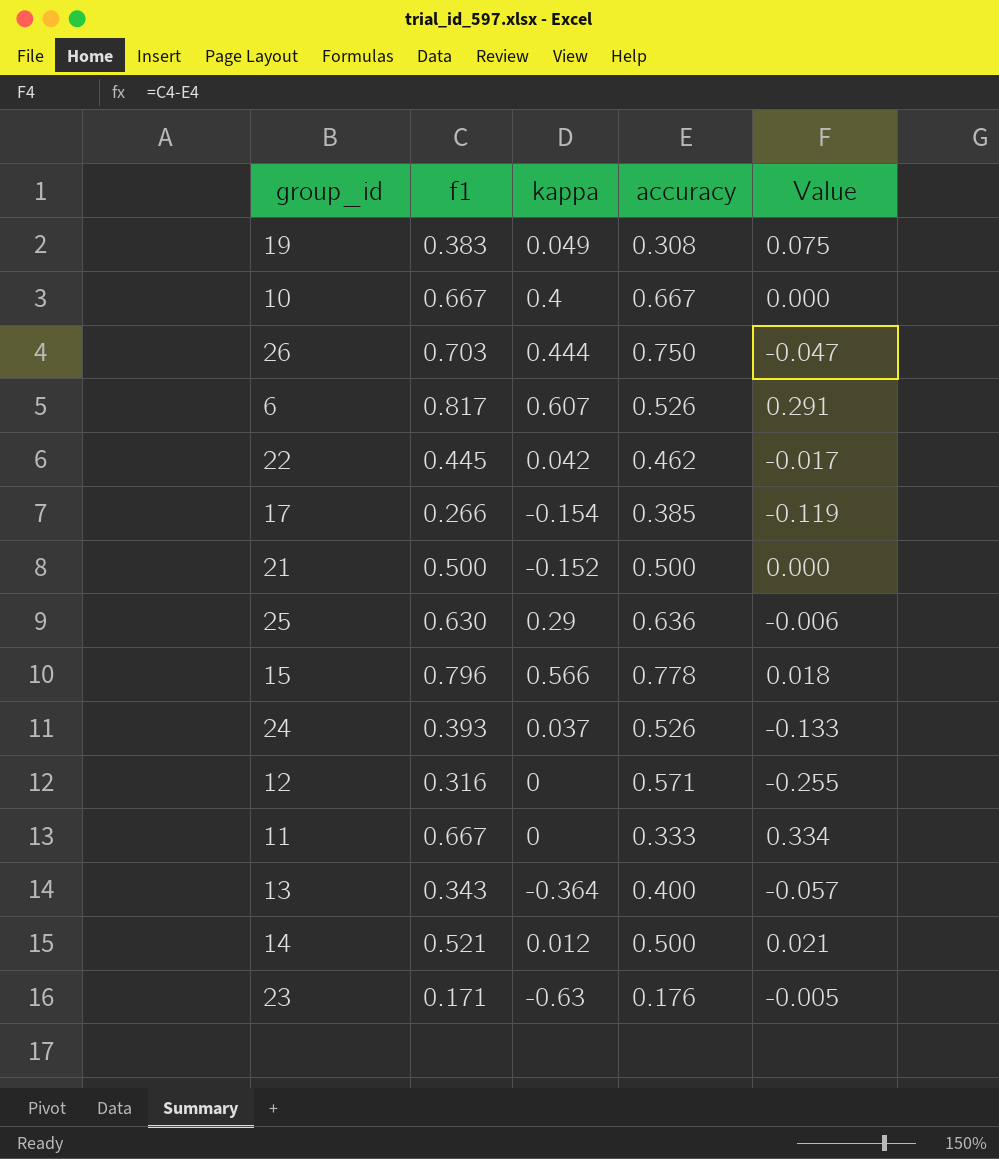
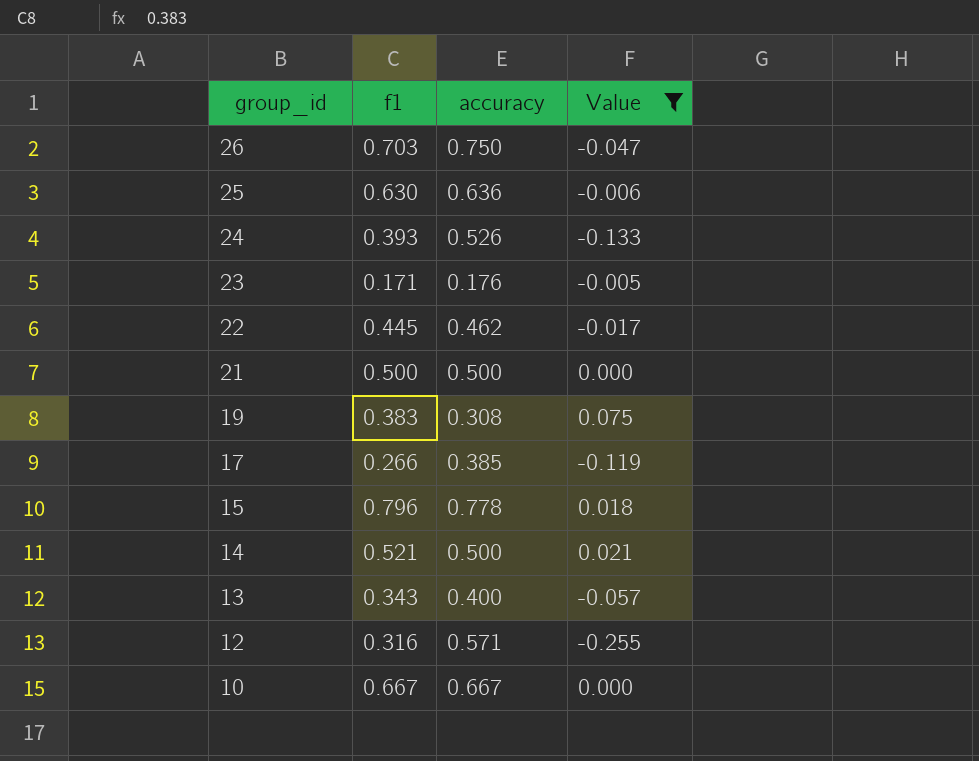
filter: none -> Value <= 0.075
row order: none -> group_id descending
column kappa | position: 3 -> none

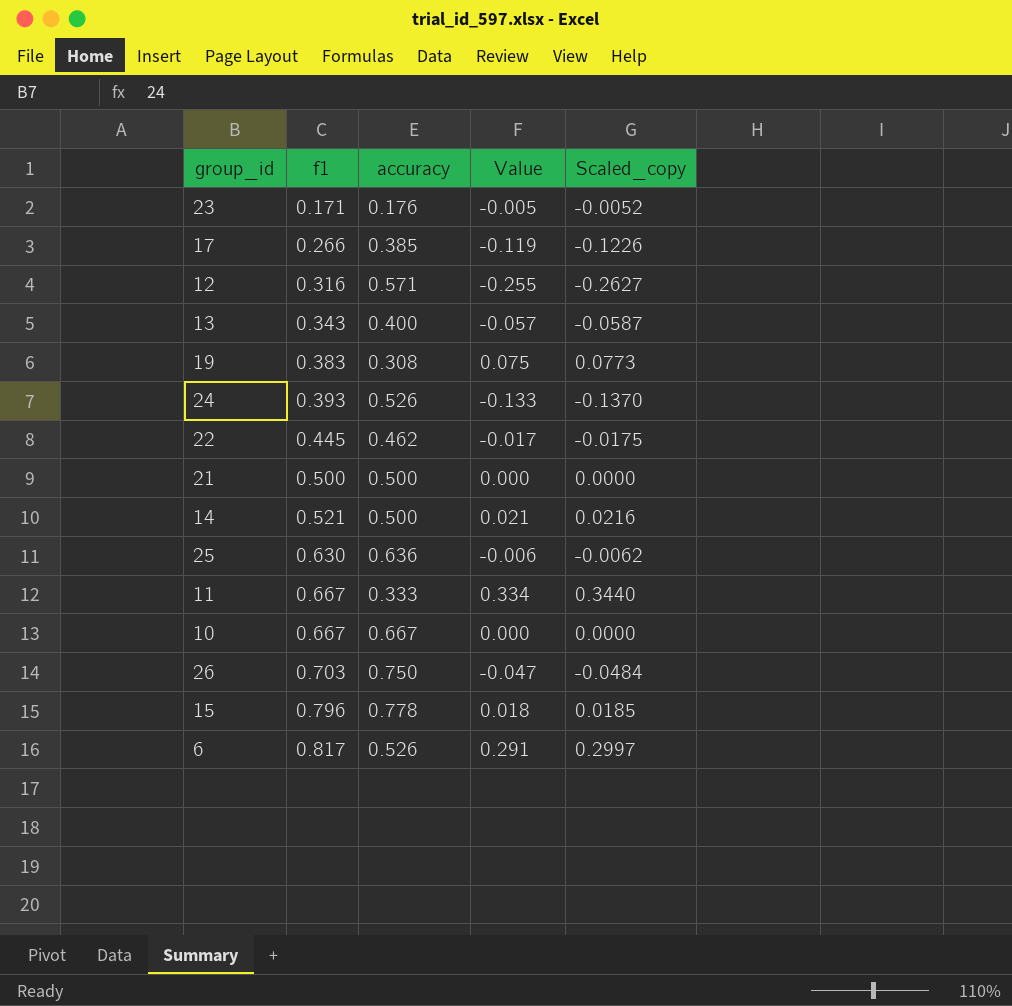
filter: Value <= 0.075 -> none
row order: group_id descending -> f1 ascending
column Scaled_copy | formula: none -> [Value] * 1.03

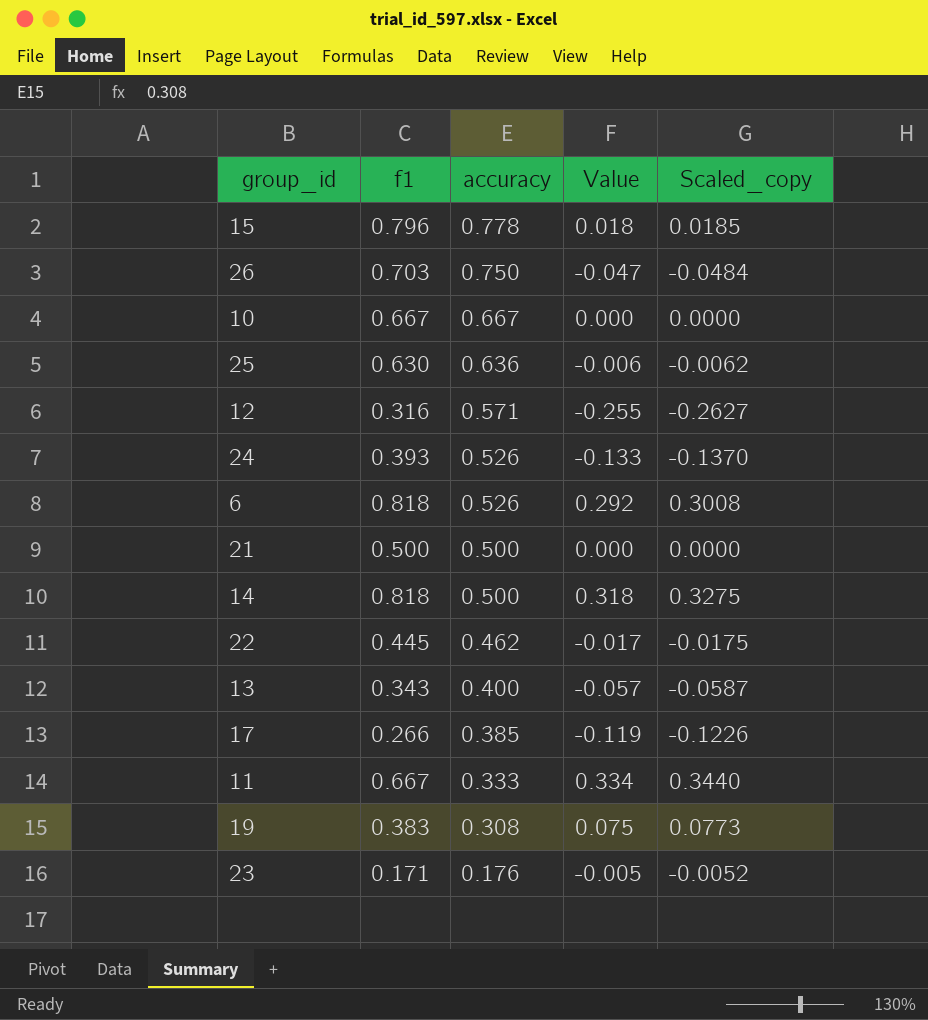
row order: f1 ascending -> accuracy descending
6 | f1: 0.817 -> 0.818
6 | Value: 0.291 -> 0.292
6 | Scaled_copy: 0.2997 -> 0.3008
14 | f1: 0.521 -> 0.818
14 | Value: 0.021 -> 0.318
14 | Scaled_copy: 0.0216 -> 0.3275

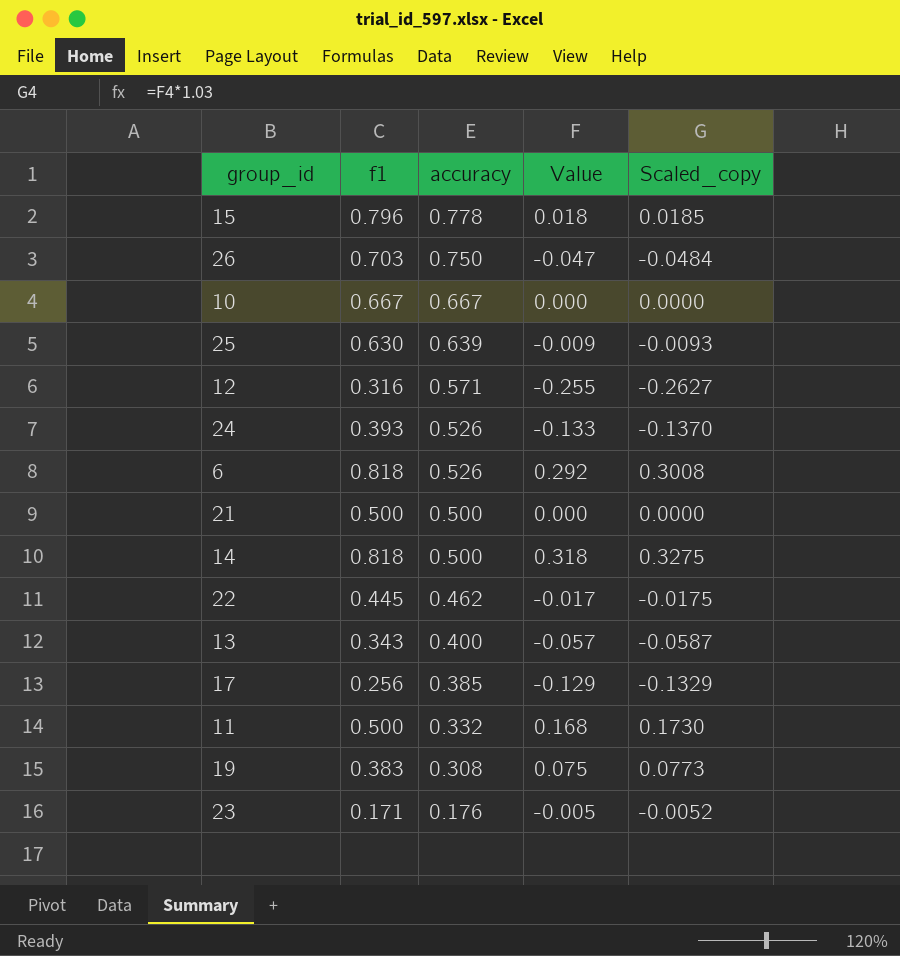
25 | accuracy: 0.636 -> 0.639
25 | Value: -0.006 -> -0.009
25 | Scaled_copy: -0.0062 -> -0.0093
17 | f1: 0.266 -> 0.256
17 | Value: -0.119 -> -0.129
17 | Scaled_copy: -0.1226 -> -0.1329
11 | f1: 0.667 -> 0.500
11 | accuracy: 0.333 -> 0.332
11 | Value: 0.334 -> 0.168
11 | Scaled_copy: 0.3440 -> 0.1730

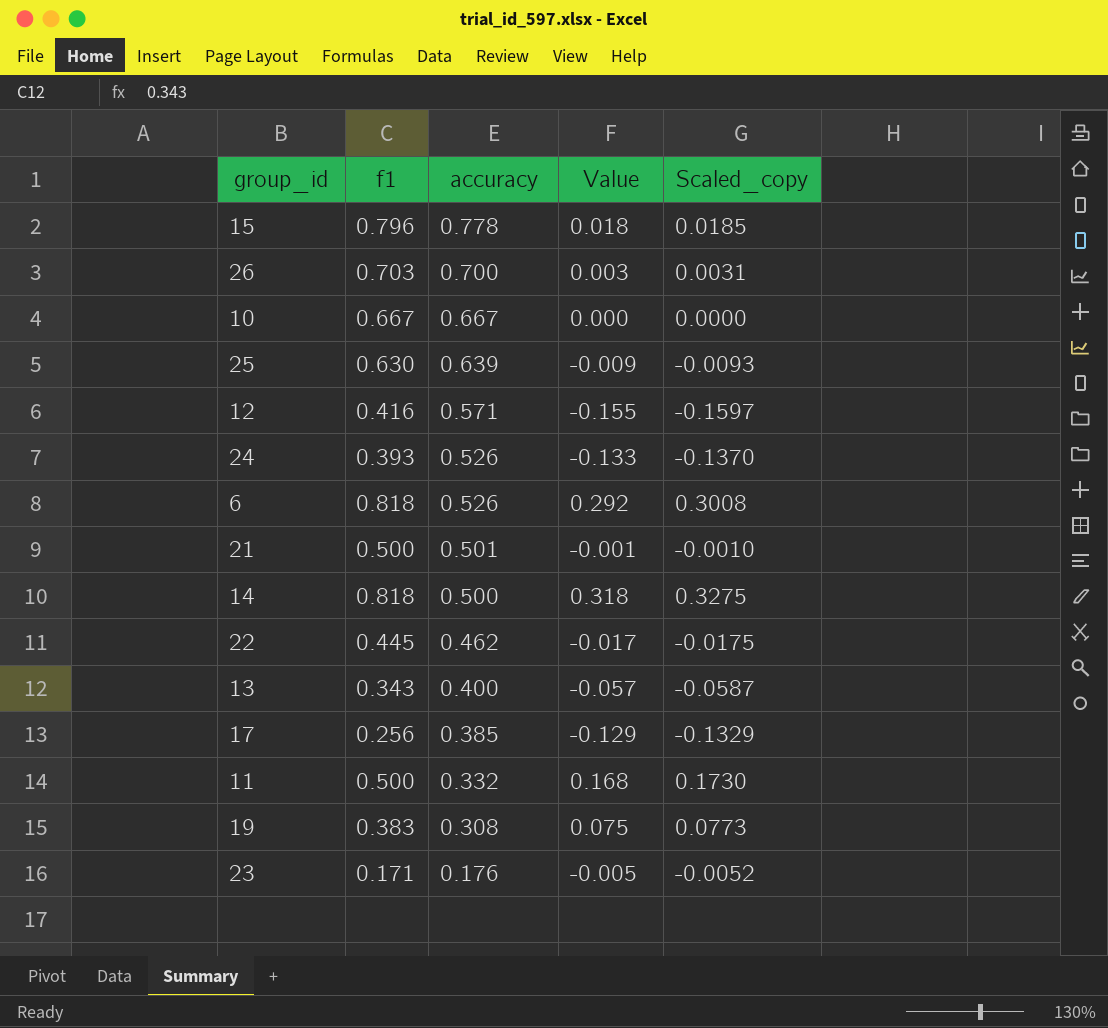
26 | accuracy: 0.750 -> 0.700
26 | Value: -0.047 -> 0.003
26 | Scaled_copy: -0.0484 -> 0.0031
12 | f1: 0.316 -> 0.416
12 | Value: -0.255 -> -0.155
12 | Scaled_copy: -0.2627 -> -0.1597
21 | accuracy: 0.500 -> 0.501
21 | Value: 0.000 -> -0.001
21 | Scaled_copy: 0.0000 -> -0.0010

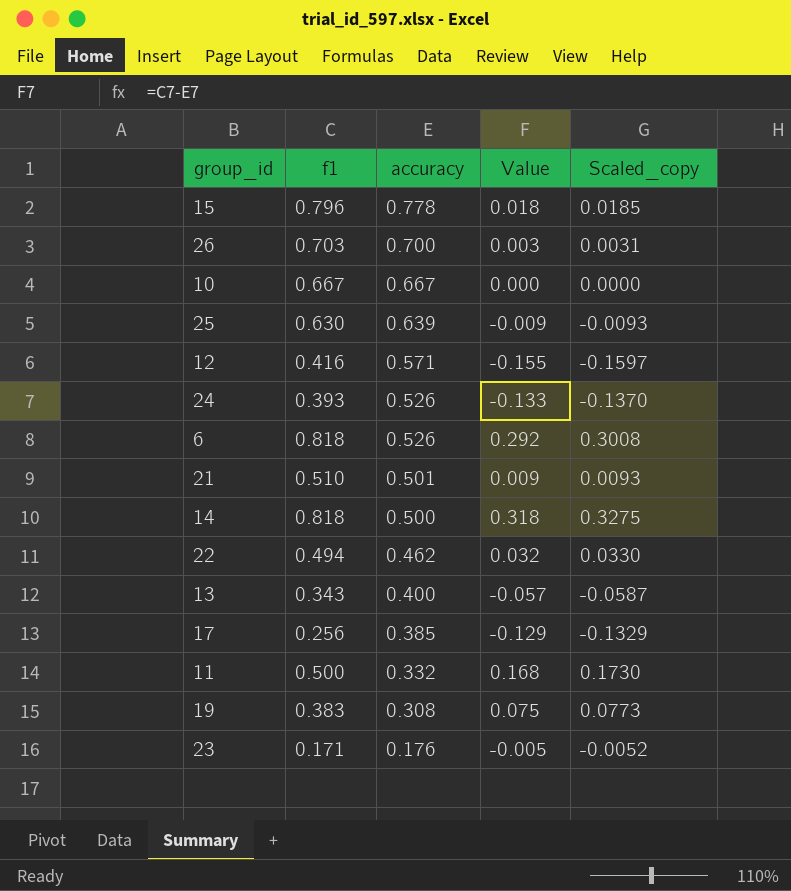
21 | f1: 0.500 -> 0.510
21 | Value: -0.001 -> 0.009
21 | Scaled_copy: -0.0010 -> 0.0093
22 | f1: 0.445 -> 0.494
22 | Value: -0.017 -> 0.032
22 | Scaled_copy: -0.0175 -> 0.0330

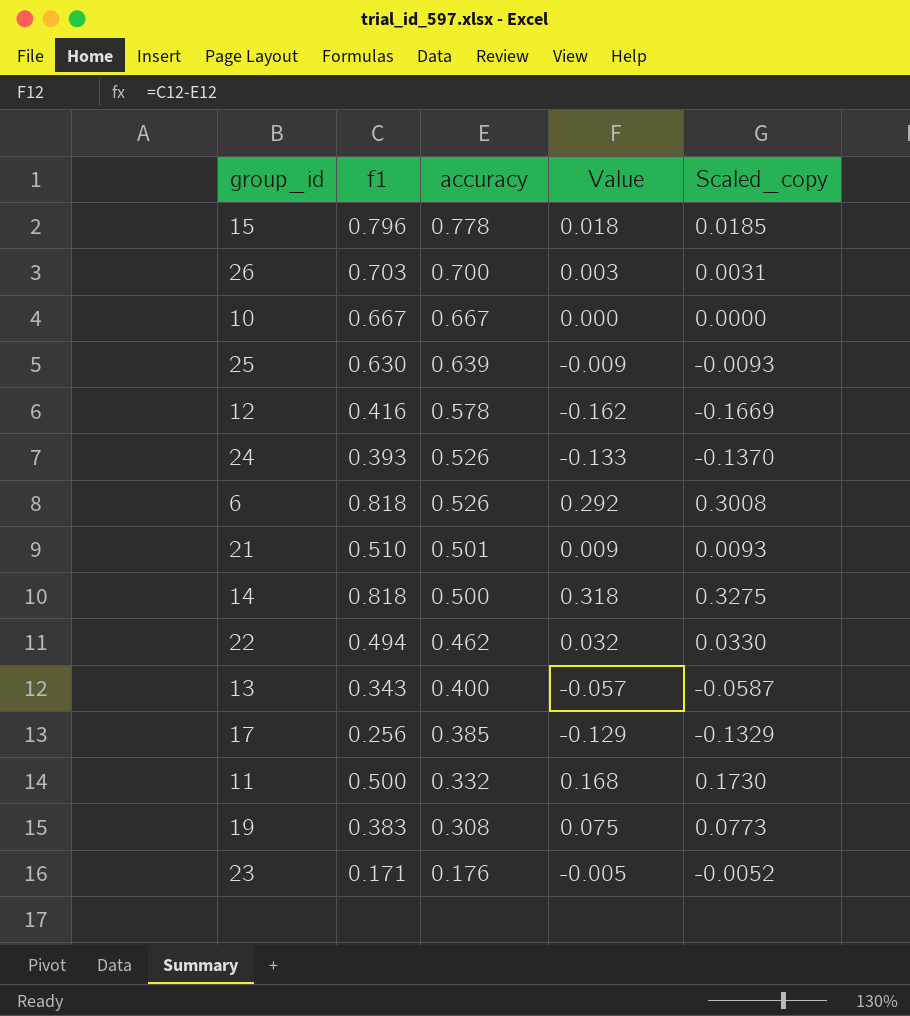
12 | accuracy: 0.571 -> 0.578
12 | Value: -0.155 -> -0.162
12 | Scaled_copy: -0.1597 -> -0.1669

